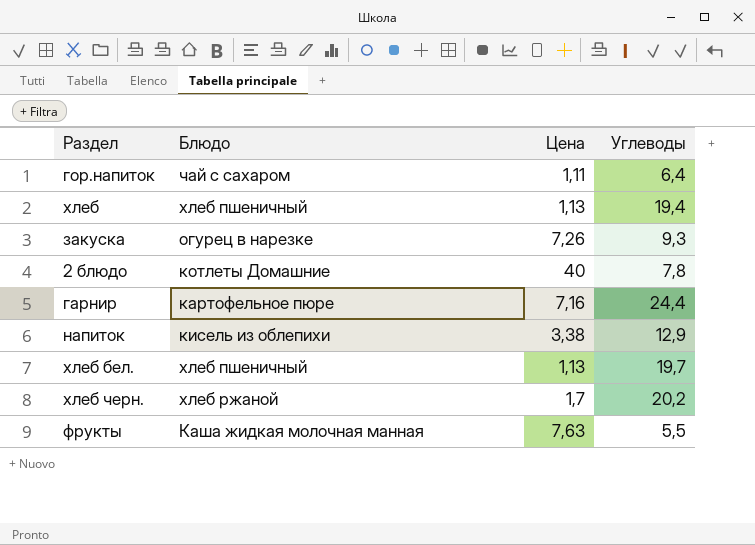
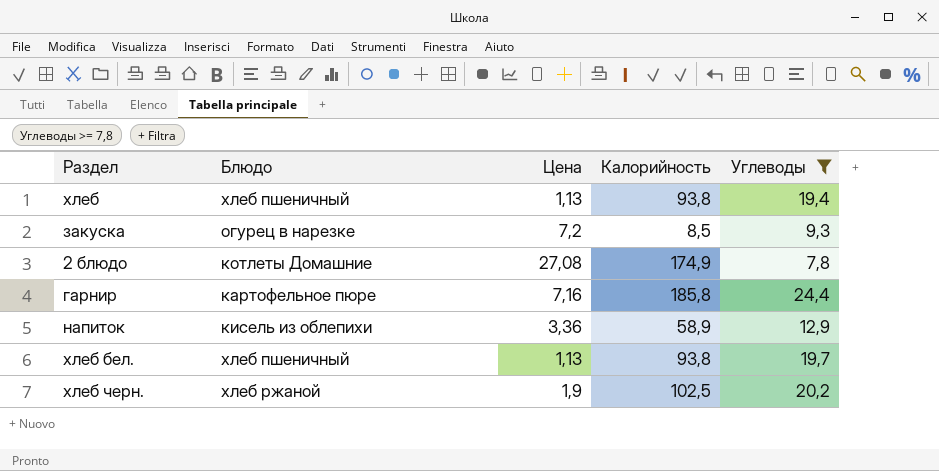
filter: none -> Углеводы >= 7,8
column Калорийность | position: none -> 4
закуска | Цена: 7,26 -> 7,2
2 блюдо | Цена: 40 -> 27,08
напиток | Цена: 3,38 -> 3,36
хлеб черн. | Цена: 1,7 -> 1,9

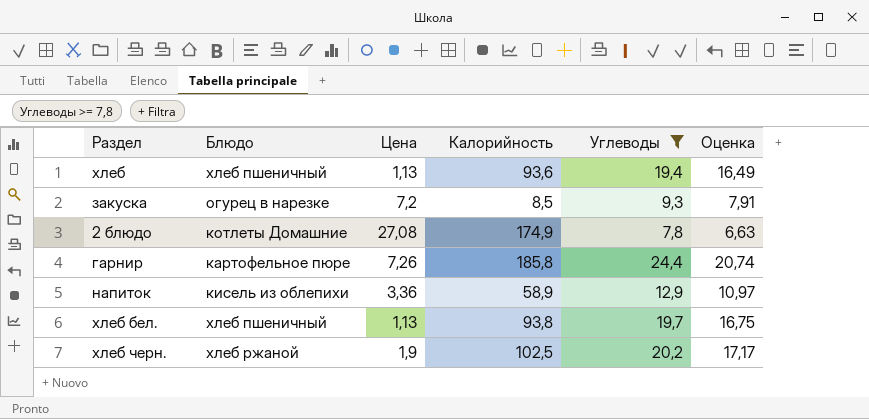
column Оценка | formula: none -> [Углеводы] * 0,85
хлеб | Калорийность: 93,8 -> 93,6
гарнир | Цена: 7,16 -> 7,26

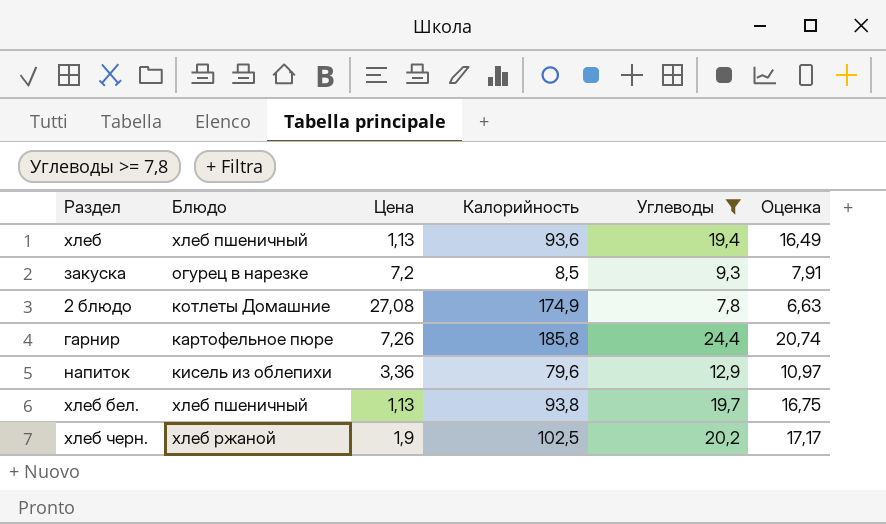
напиток | Калорийность: 58,9 -> 79,6

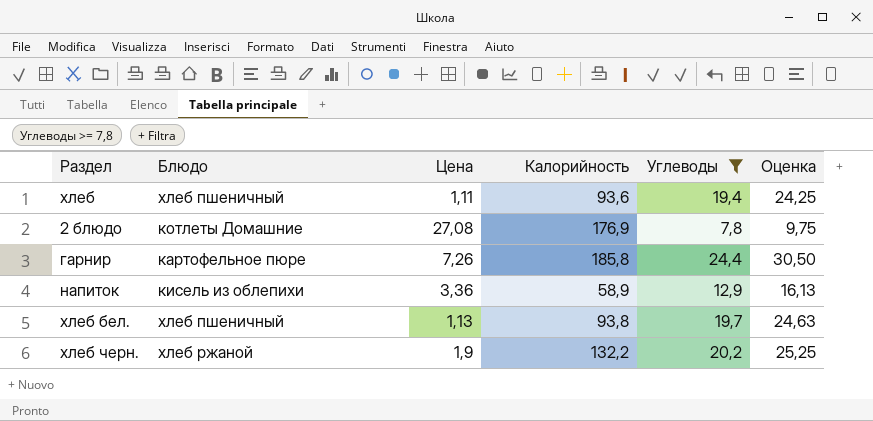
column Оценка | formula: [Углеводы] * 0,85 -> [Углеводы] * 1,25
row закуска: огурец в нарезке | 7,2 | 8,5 | 9,3 | 7,91 -> none
хлеб | Цена: 1,13 -> 1,11
2 блюдо | Калорийность: 174,9 -> 176,9
напиток | Калорийность: 79,6 -> 58,9
хлеб черн. | Калорийность: 102,5 -> 132,2

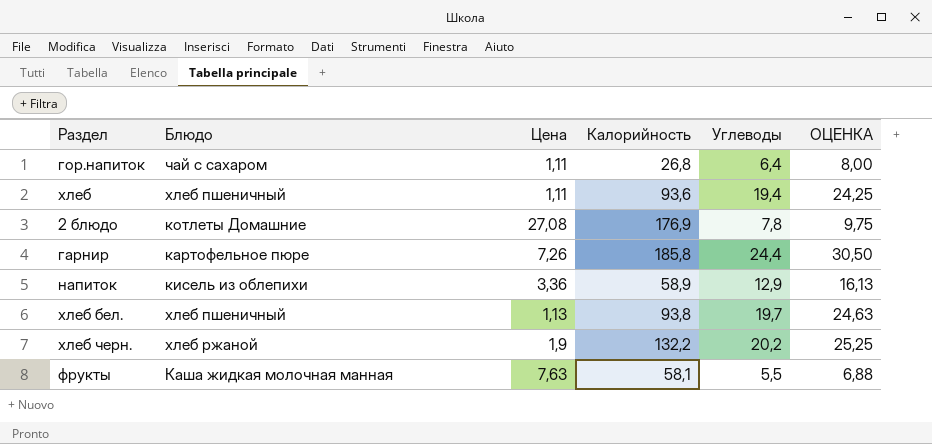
filter: Углеводы >= 7,8 -> none
column name: Оценка -> ОЦЕНКА

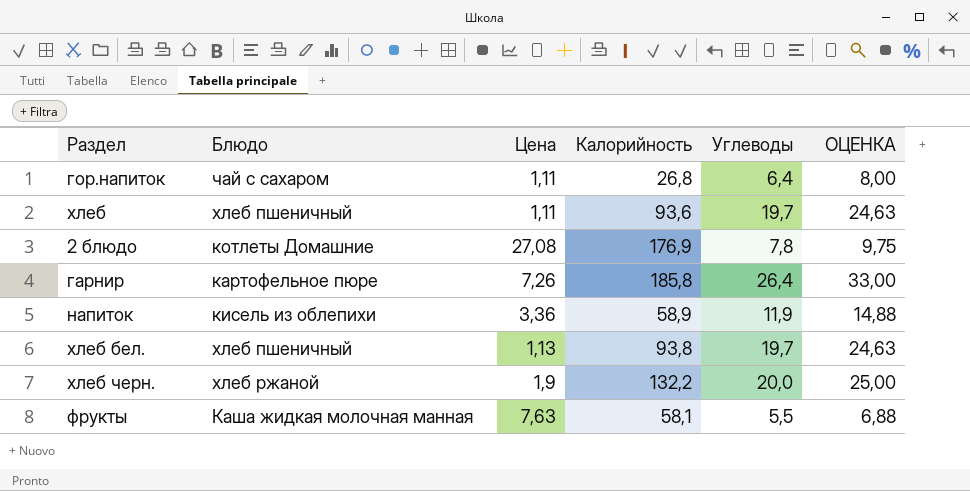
хлеб | Углеводы: 19,4 -> 19,7
хлеб | ОЦЕНКА: 24,25 -> 24,63
гарнир | Углеводы: 24,4 -> 26,4
гарнир | ОЦЕНКА: 30,50 -> 33,00
напиток | Углеводы: 12,9 -> 11,9
напиток | ОЦЕНКА: 16,13 -> 14,88
хлеб черн. | Углеводы: 20,2 -> 20,0
хлеб черн. | ОЦЕНКА: 25,25 -> 25,00

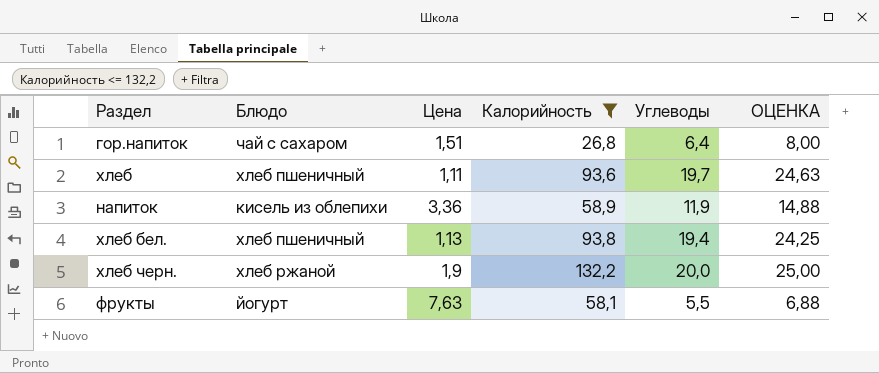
filter: none -> Калорийность <= 132,2
гор.напиток | Цена: 1,11 -> 1,51
хлеб бел. | Углеводы: 19,7 -> 19,4
хлеб бел. | ОЦЕНКА: 24,63 -> 24,25
фрукты | Блюдо: Каша жидкая молочная манная -> йогурт

